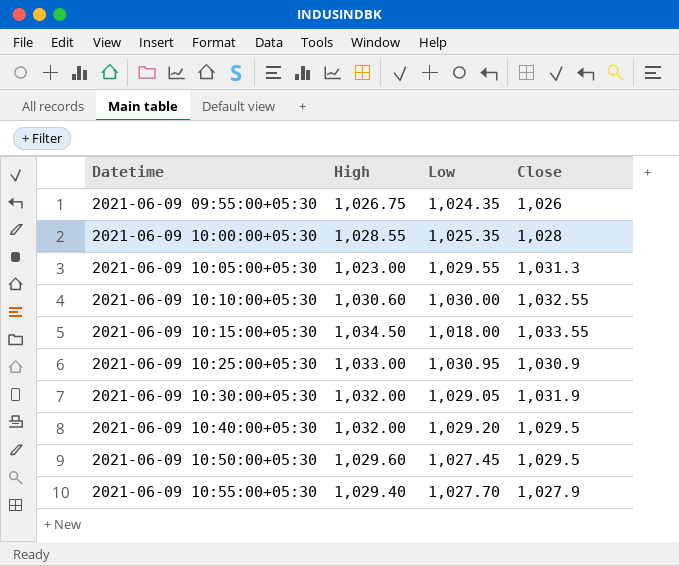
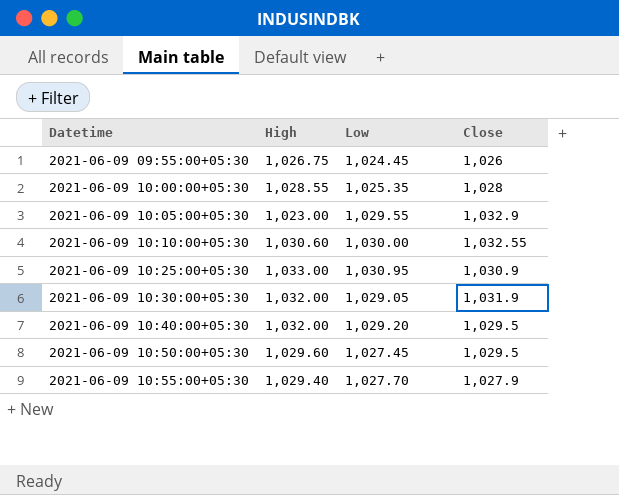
row 2021-06-09 10:15:00+05:30: 1,034.50 | 1,018.00 | 1,033.55 -> none
2021-06-09 09:55:00+05:30 | Low: 1,024.35 -> 1,024.45
2021-06-09 10:05:00+05:30 | Close: 1,031.3 -> 1,032.9

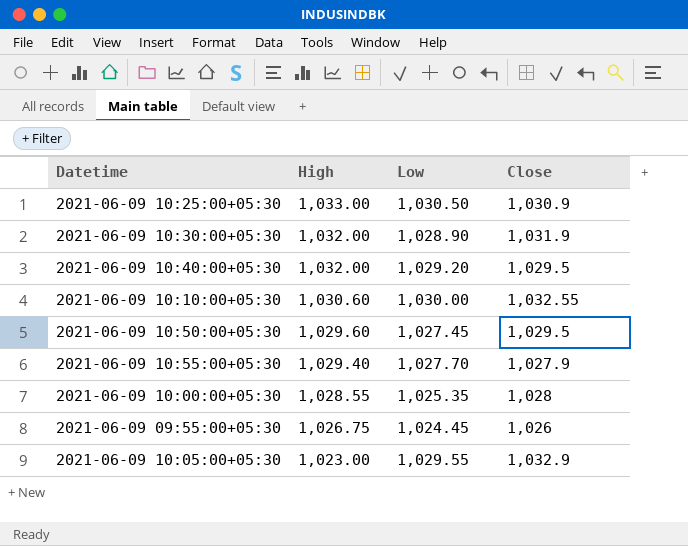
row order: Datetime ascending -> High descending
2021-06-09 10:25:00+05:30 | Low: 1,030.95 -> 1,030.50
2021-06-09 10:30:00+05:30 | Low: 1,029.05 -> 1,028.90

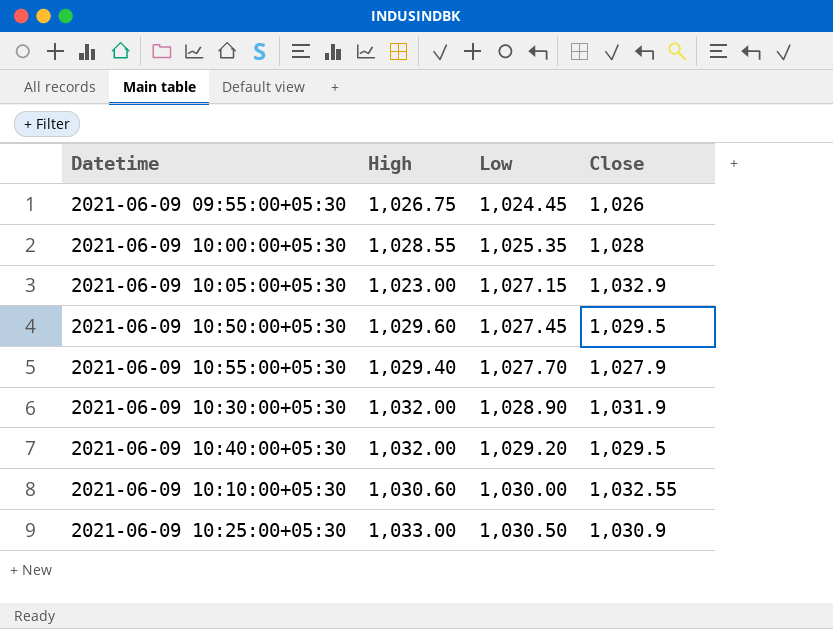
row order: High descending -> Low ascending
2021-06-09 10:05:00+05:30 | Low: 1,029.55 -> 1,027.15

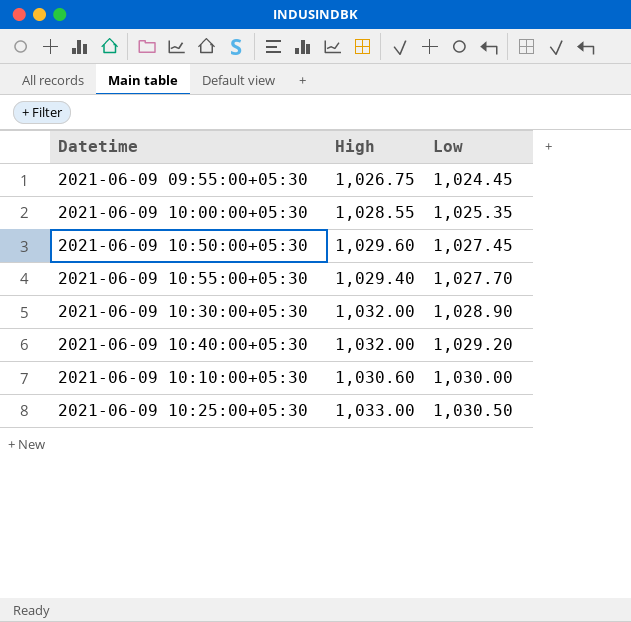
column Close | position: 4 -> none
row 2021-06-09 10:05:00+05:30: 1,023.00 | 1,027.15 | 1,032.9 -> none

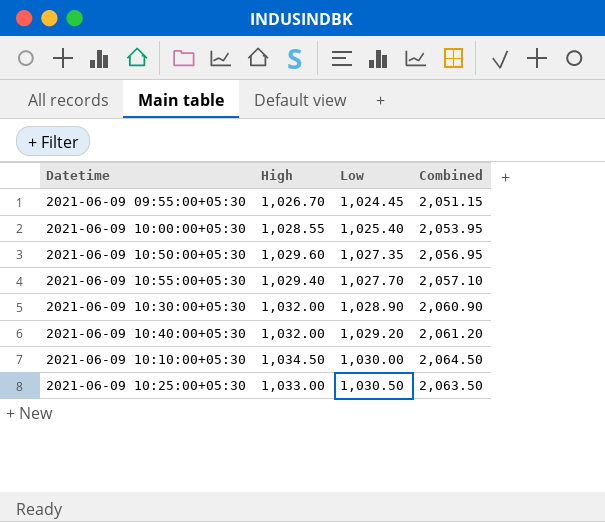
column Combined | formula: none -> [High] + [Low]
2021-06-09 09:55:00+05:30 | High: 1,026.75 -> 1,026.70
2021-06-09 10:00:00+05:30 | Low: 1,025.35 -> 1,025.40
2021-06-09 10:50:00+05:30 | Low: 1,027.45 -> 1,027.35
2021-06-09 10:10:00+05:30 | High: 1,030.60 -> 1,034.50

